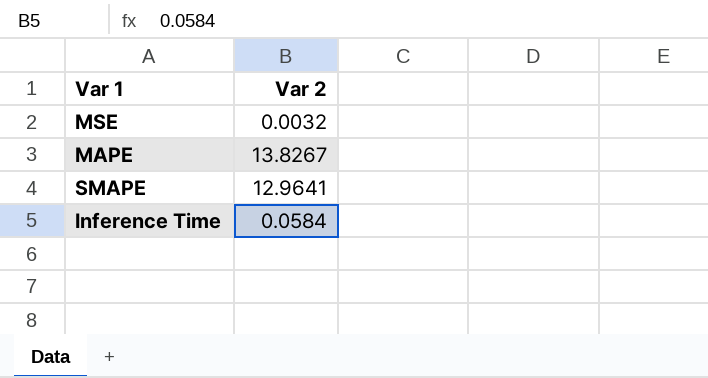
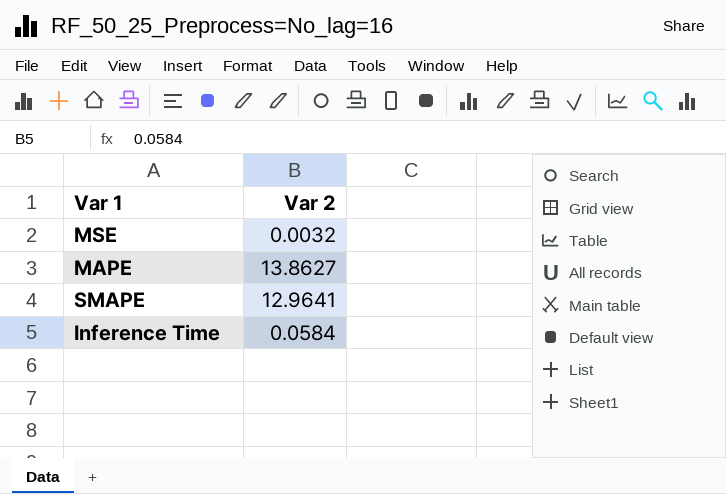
MAPE | Var 2: 13.8267 -> 13.8627

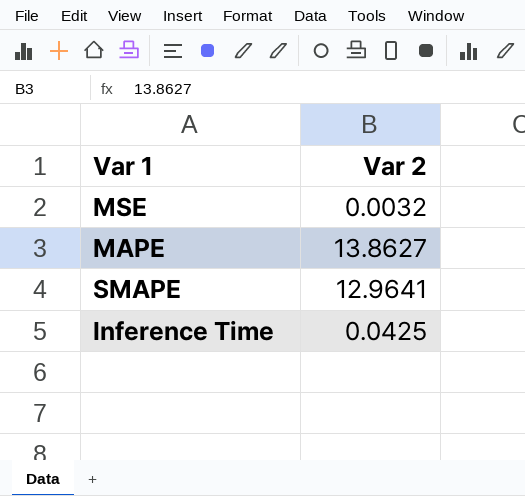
Inference Time | Var 2: 0.0584 -> 0.0425

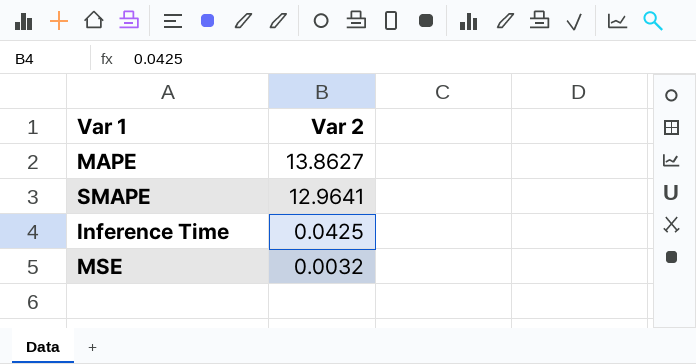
row order: none -> Var 2 descending

